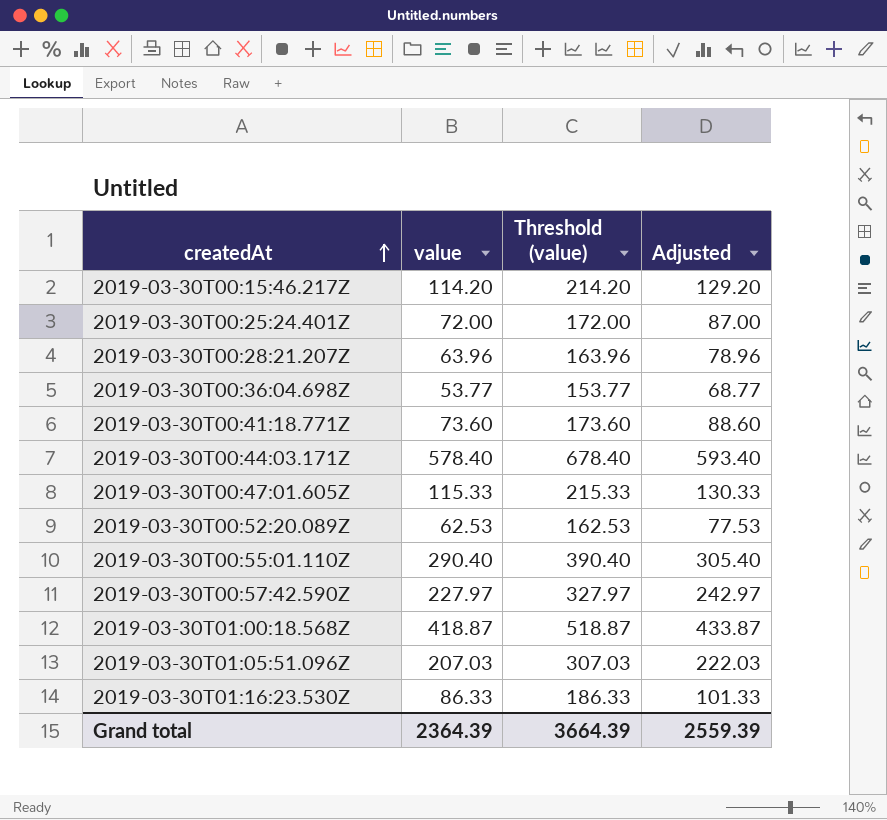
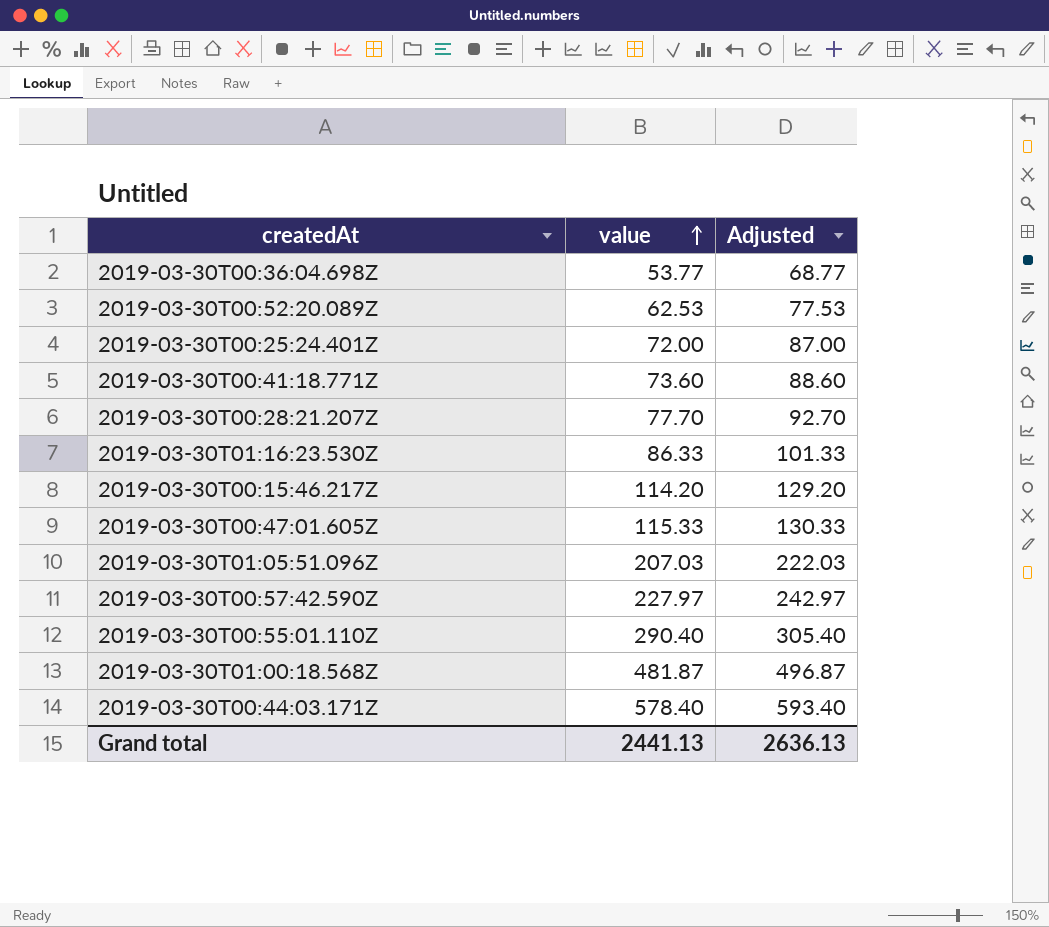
row order: createdAt ascending -> value ascending
column Threshold (value) | formula: [value] + 100 -> none
2019-03-30T00:28:21.207Z | value: 63.96 -> 77.70
2019-03-30T00:28:21.207Z | Adjusted: 78.96 -> 92.70
2019-03-30T01:00:18.568Z | value: 418.87 -> 481.87
2019-03-30T01:00:18.568Z | Adjusted: 433.87 -> 496.87
Grand total | value: 2364.39 -> 2441.13
Grand total | Adjusted: 2559.39 -> 2636.13

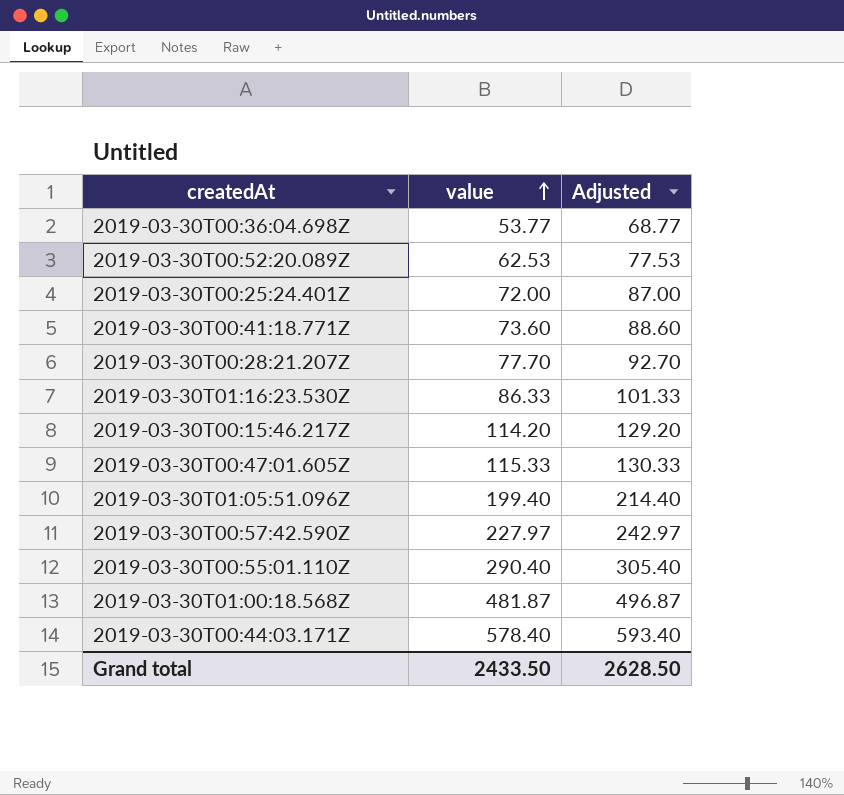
2019-03-30T01:05:51.096Z | value: 207.03 -> 199.40
2019-03-30T01:05:51.096Z | Adjusted: 222.03 -> 214.40
Grand total | value: 2441.13 -> 2433.50
Grand total | Adjusted: 2636.13 -> 2628.50

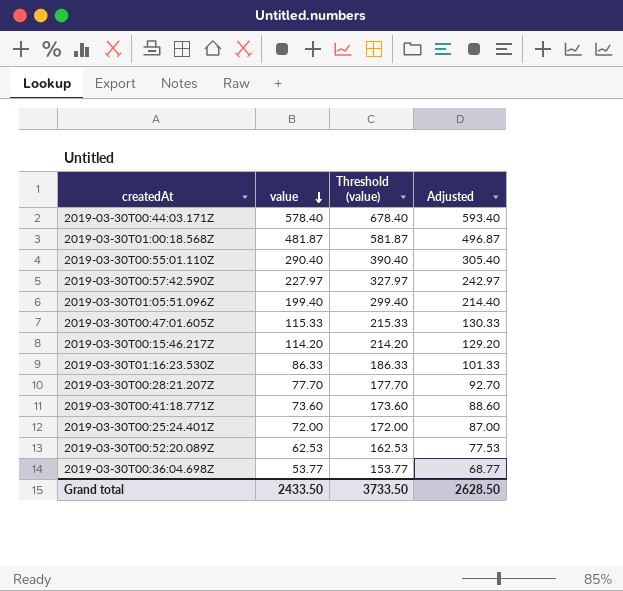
row order: value ascending -> value descending
column Threshold (value) | formula: none -> [value] + 100

